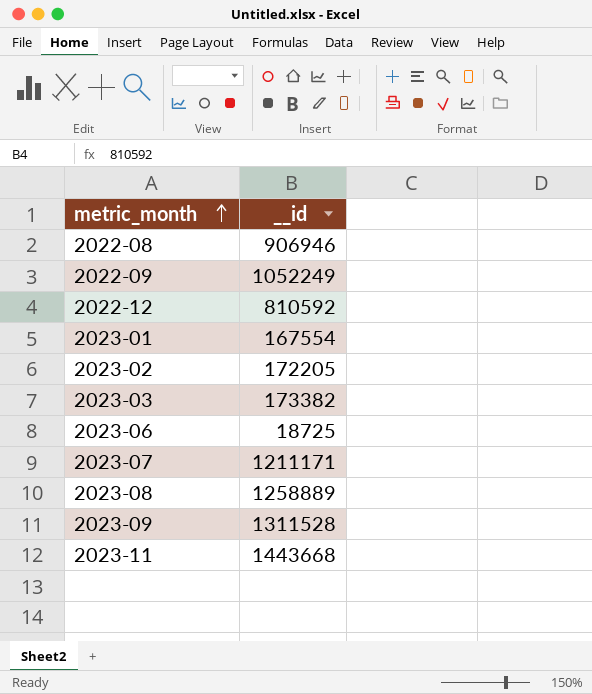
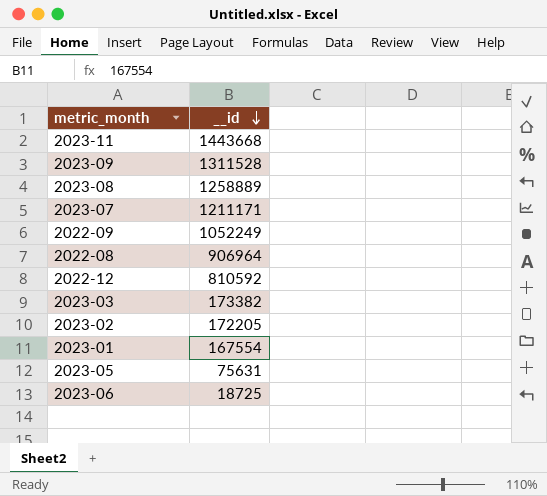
row order: metric_month ascending -> __id descending
2022-08 | __id: 906946 -> 906964
row 2023-05: none -> 75631

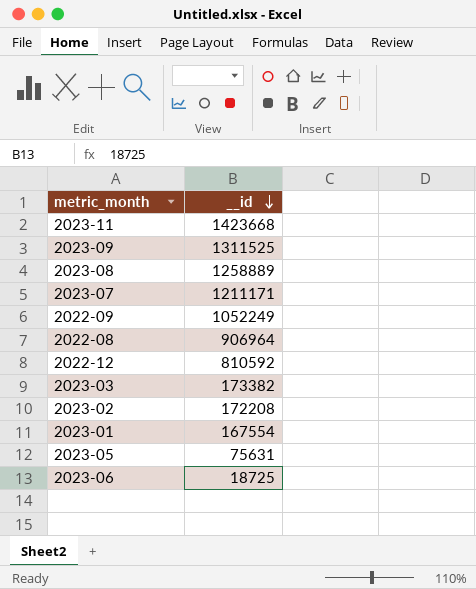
2023-11 | __id: 1443668 -> 1423668
2023-09 | __id: 1311528 -> 1311525
2023-02 | __id: 172205 -> 172208

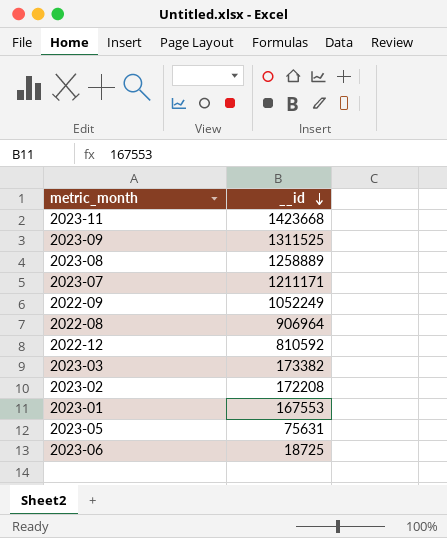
2023-01 | __id: 167554 -> 167553

